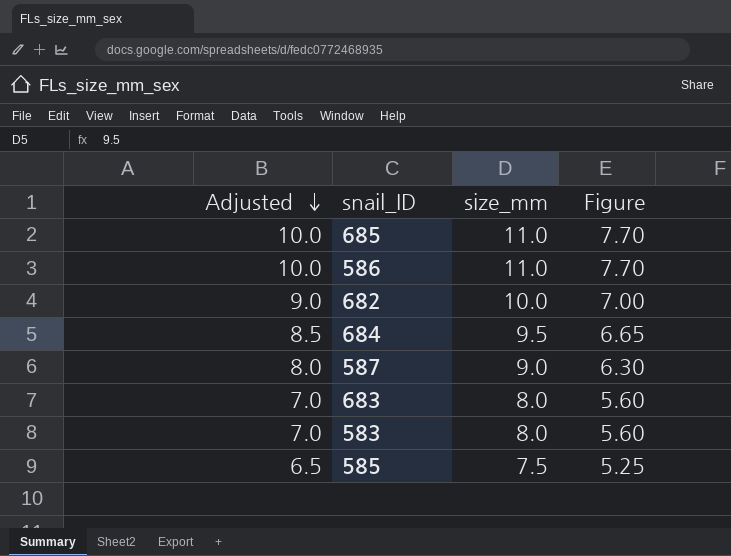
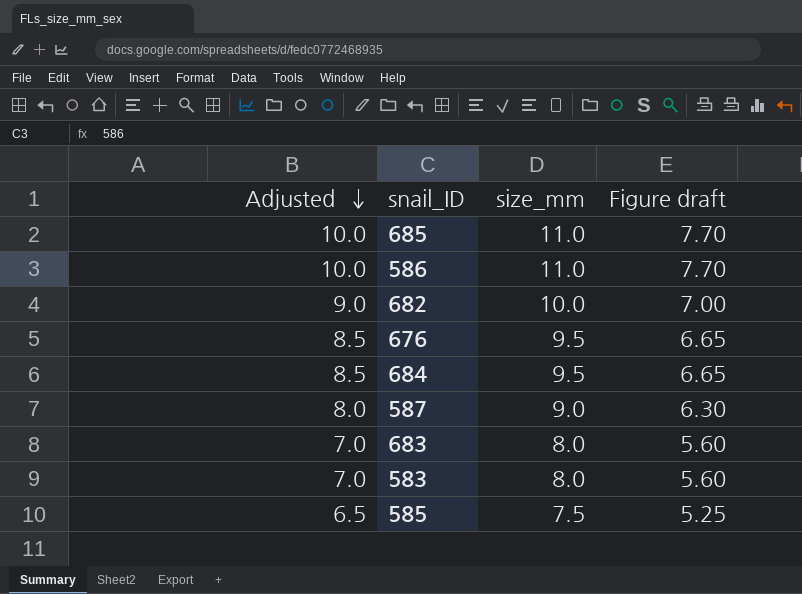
column name: Figure -> Figure draft
row 676: none -> 8.5 | 9.5 | 6.65

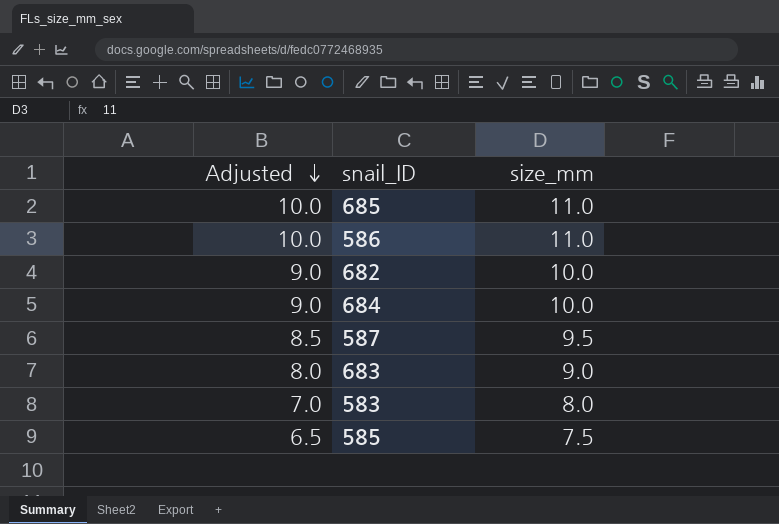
column Figure draft | formula: [size_mm] * 0.7 -> none
row 676: 8.5 | 9.5 | 6.65 -> none
684 | Adjusted: 8.5 -> 9.0
684 | size_mm: 9.5 -> 10.0
587 | Adjusted: 8.0 -> 8.5
587 | size_mm: 9.0 -> 9.5
683 | Adjusted: 7.0 -> 8.0
683 | size_mm: 8.0 -> 9.0

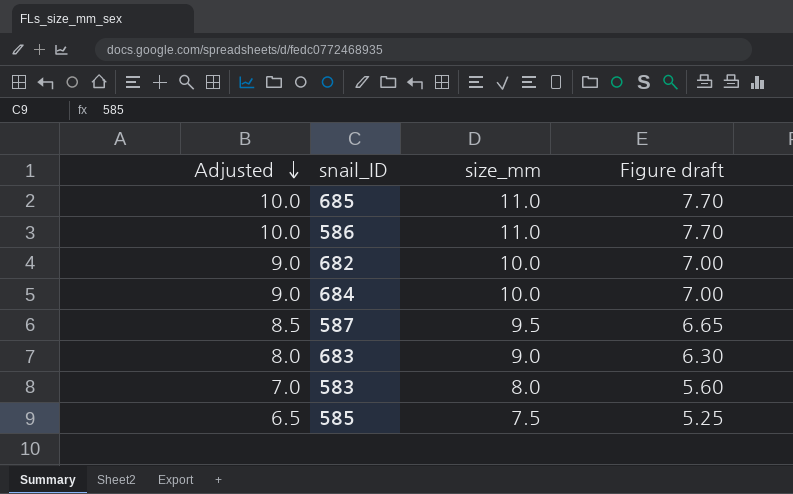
column Figure draft | formula: none -> [size_mm] * 0.7

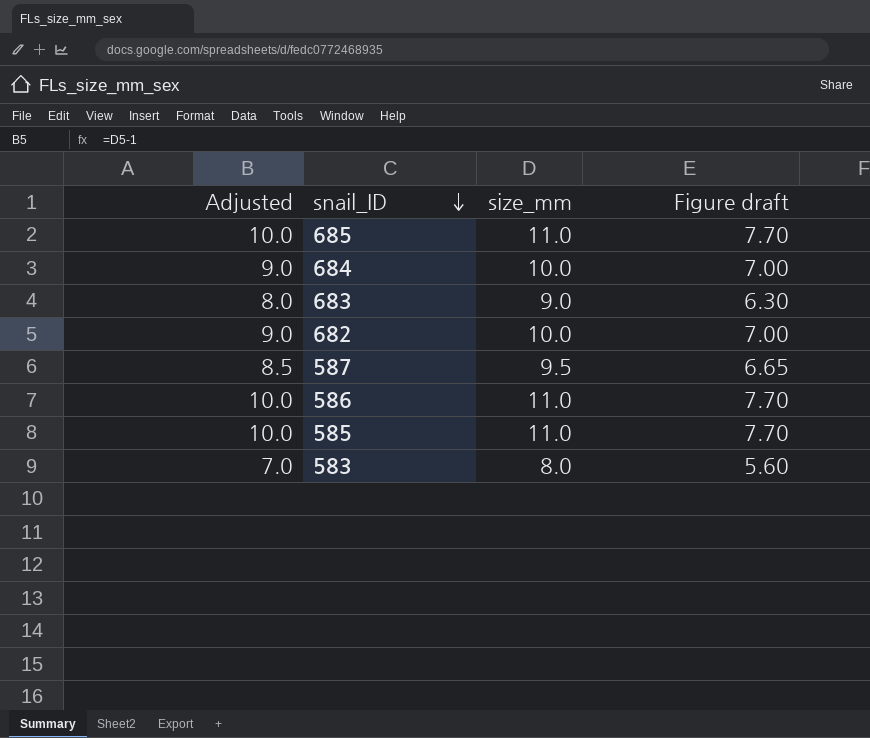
row order: Adjusted descending -> snail_ID descending
585 | Adjusted: 6.5 -> 10.0
585 | size_mm: 7.5 -> 11.0
585 | Figure draft: 5.25 -> 7.70

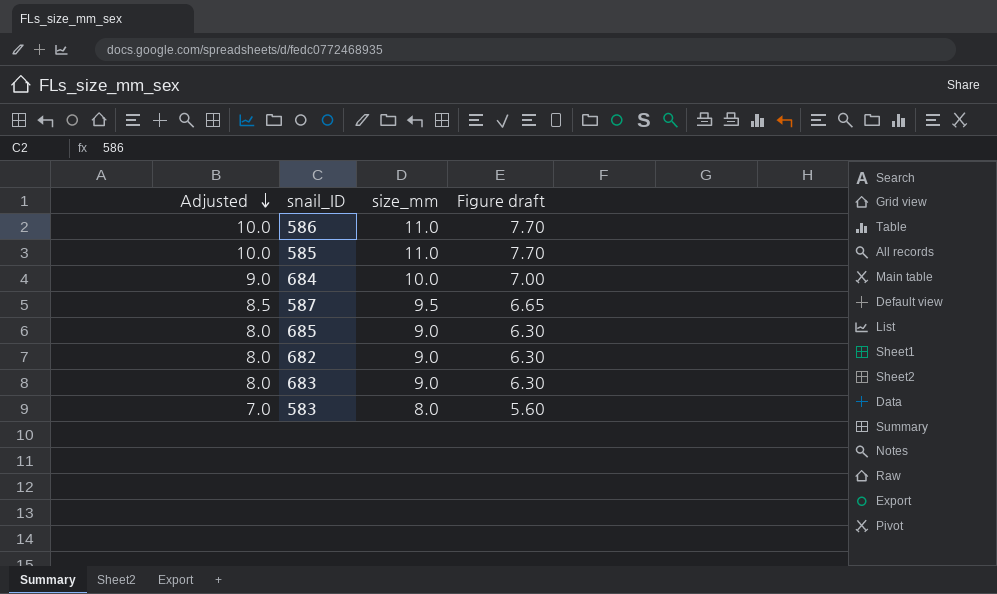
row order: snail_ID descending -> Adjusted descending
685 | Adjusted: 10.0 -> 8.0
685 | size_mm: 11.0 -> 9.0
685 | Figure draft: 7.70 -> 6.30
682 | Adjusted: 9.0 -> 8.0
682 | size_mm: 10.0 -> 9.0
682 | Figure draft: 7.00 -> 6.30

